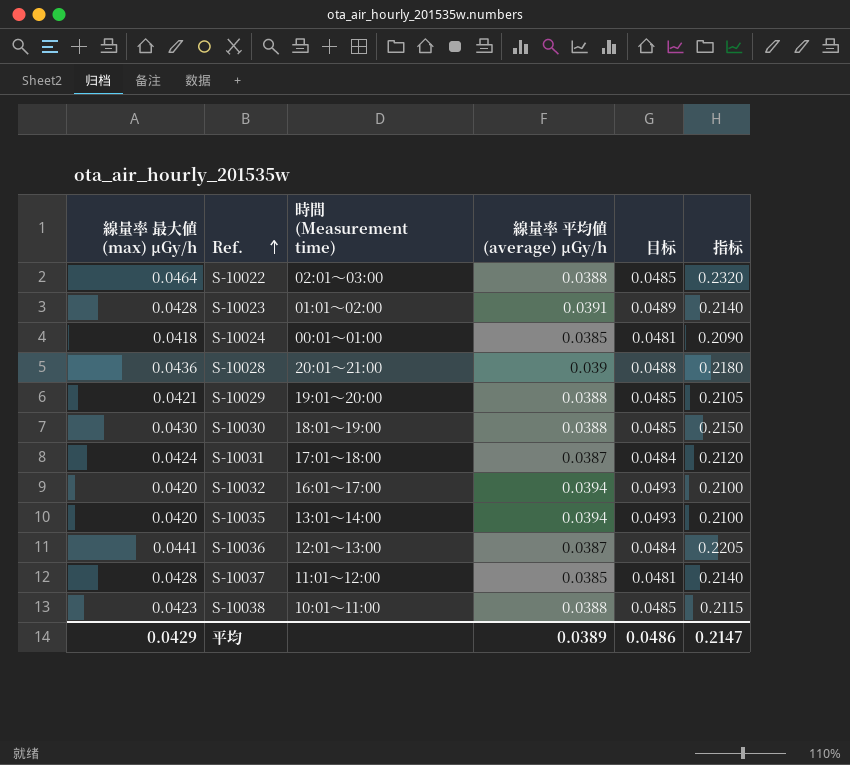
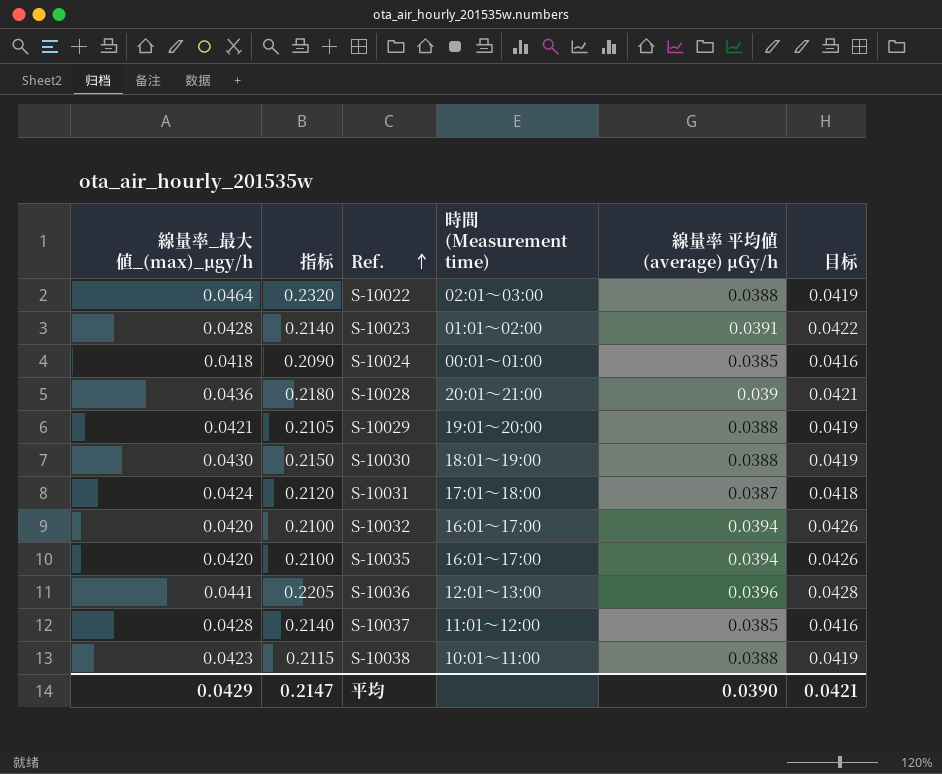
column name: 線量率 最大値 (max) μGy/h -> 線量率_最大値_(max)_μgy/h
column 指标 | position: 6 -> 2
column 目标 | formula: [線量率 平均値 (average) μGy/h] * 1.25 -> [線量率 平均値 (average) μGy/h] * 1.08
S-10035 | 時間 (Measurement time): 13:01～14:00 -> 16:01～17:00
S-10036 | 線量率 平均値 (average) μGy/h: 0.0387 -> 0.0396
平均 | 線量率 平均値 (average) μGy/h: 0.0389 -> 0.0390
平均 | 目标: 0.0486 -> 0.0421

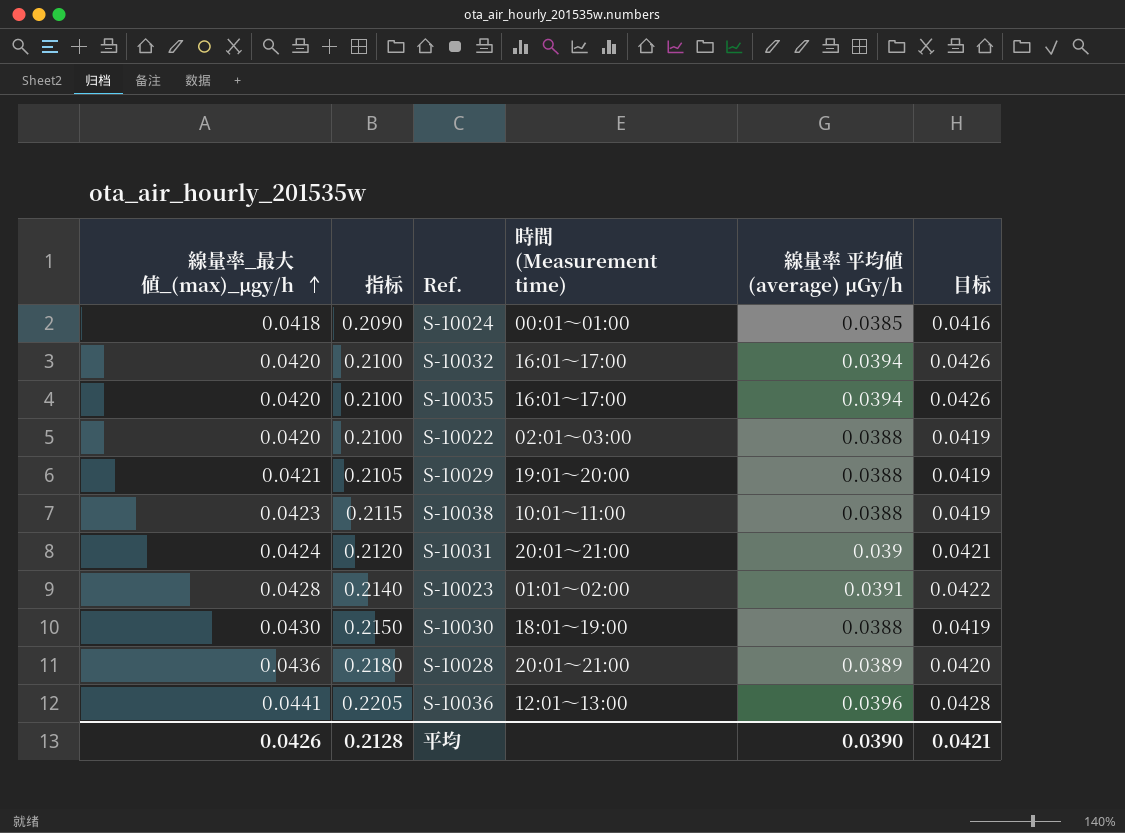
row order: Ref. ascending -> 線量率_最大値_(max)_μgy/h ascending
row S-10037: 0.0428 | 0.2140 | 11:01～12:00 | 0.0385 | 0.0416 -> none
S-10022 | 線量率_最大値_(max)_μgy/h: 0.0464 -> 0.0420
S-10022 | 指标: 0.2320 -> 0.2100
S-10031 | 時間 (Measurement time): 17:01～18:00 -> 20:01～21:00
S-10031 | 線量率 平均値 (average) μGy/h: 0.0387 -> 0.039
S-10031 | 目标: 0.0418 -> 0.0421
S-10028 | 線量率 平均値 (average) μGy/h: 0.039 -> 0.0389
S-10028 | 目标: 0.0421 -> 0.0420
平均 | 線量率_最大値_(max)_μgy/h: 0.0429 -> 0.0426
平均 | 指标: 0.2147 -> 0.2128

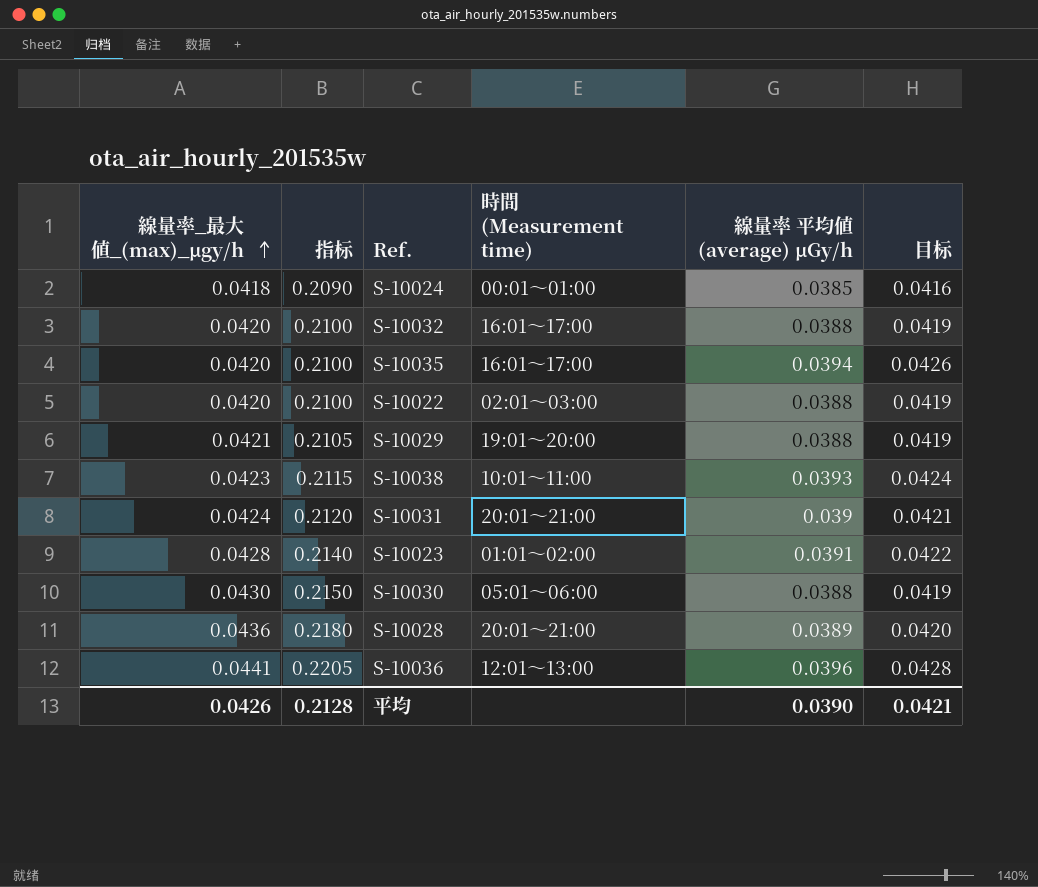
S-10032 | 線量率 平均値 (average) μGy/h: 0.0394 -> 0.0388
S-10032 | 目标: 0.0426 -> 0.0419
S-10038 | 線量率 平均値 (average) μGy/h: 0.0388 -> 0.0393
S-10038 | 目标: 0.0419 -> 0.0424
S-10030 | 時間 (Measurement time): 18:01～19:00 -> 05:01～06:00

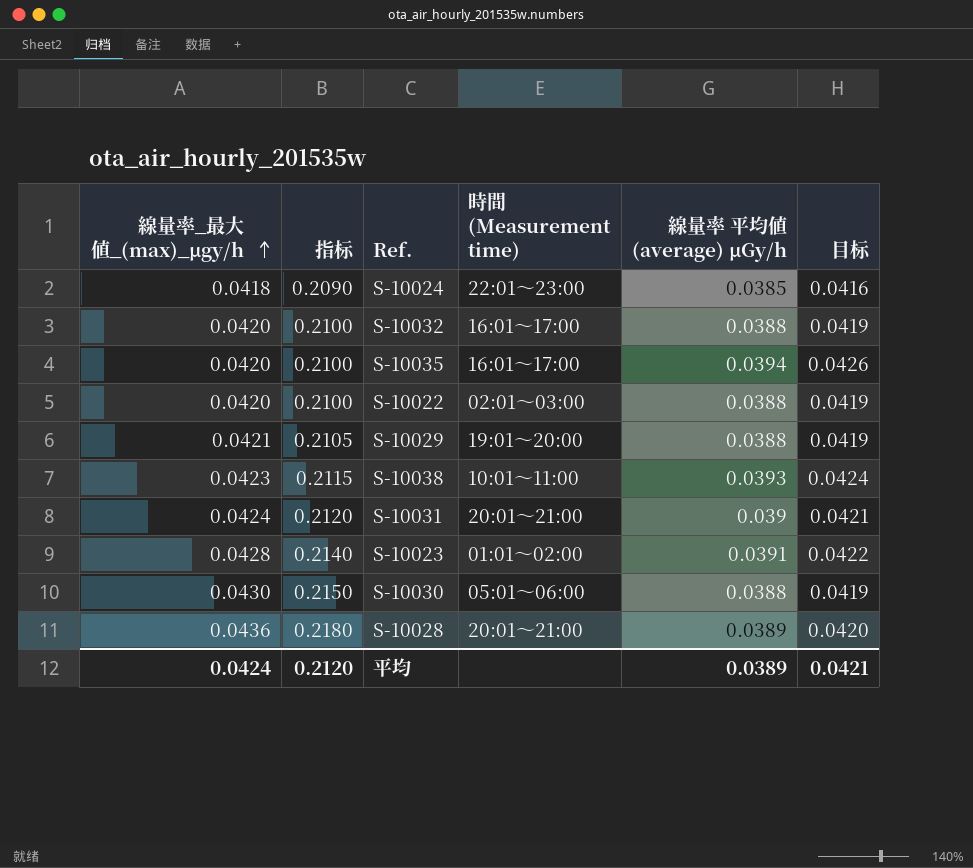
row S-10036: 0.0441 | 0.2205 | 12:01～13:00 | 0.0396 | 0.0428 -> none
S-10024 | 時間 (Measurement time): 00:01～01:00 -> 22:01～23:00
平均 | 線量率_最大値_(max)_μgy/h: 0.0426 -> 0.0424
平均 | 指标: 0.2128 -> 0.2120
平均 | 線量率 平均値 (average) μGy/h: 0.0390 -> 0.0389

